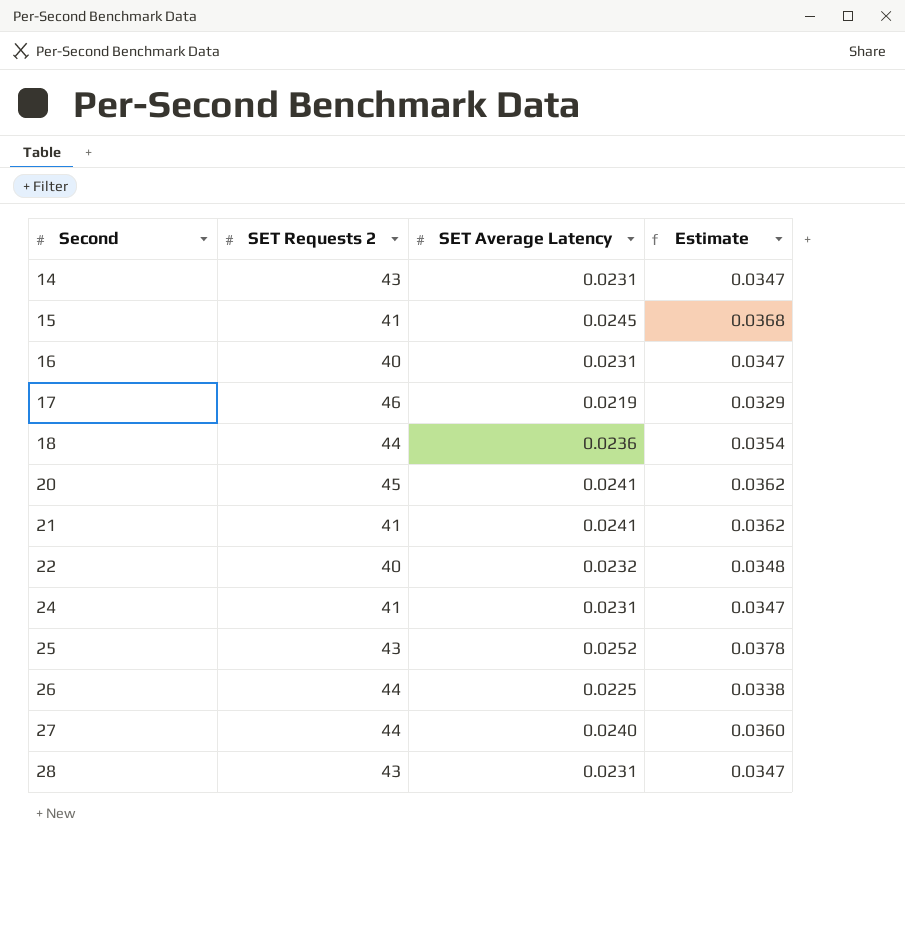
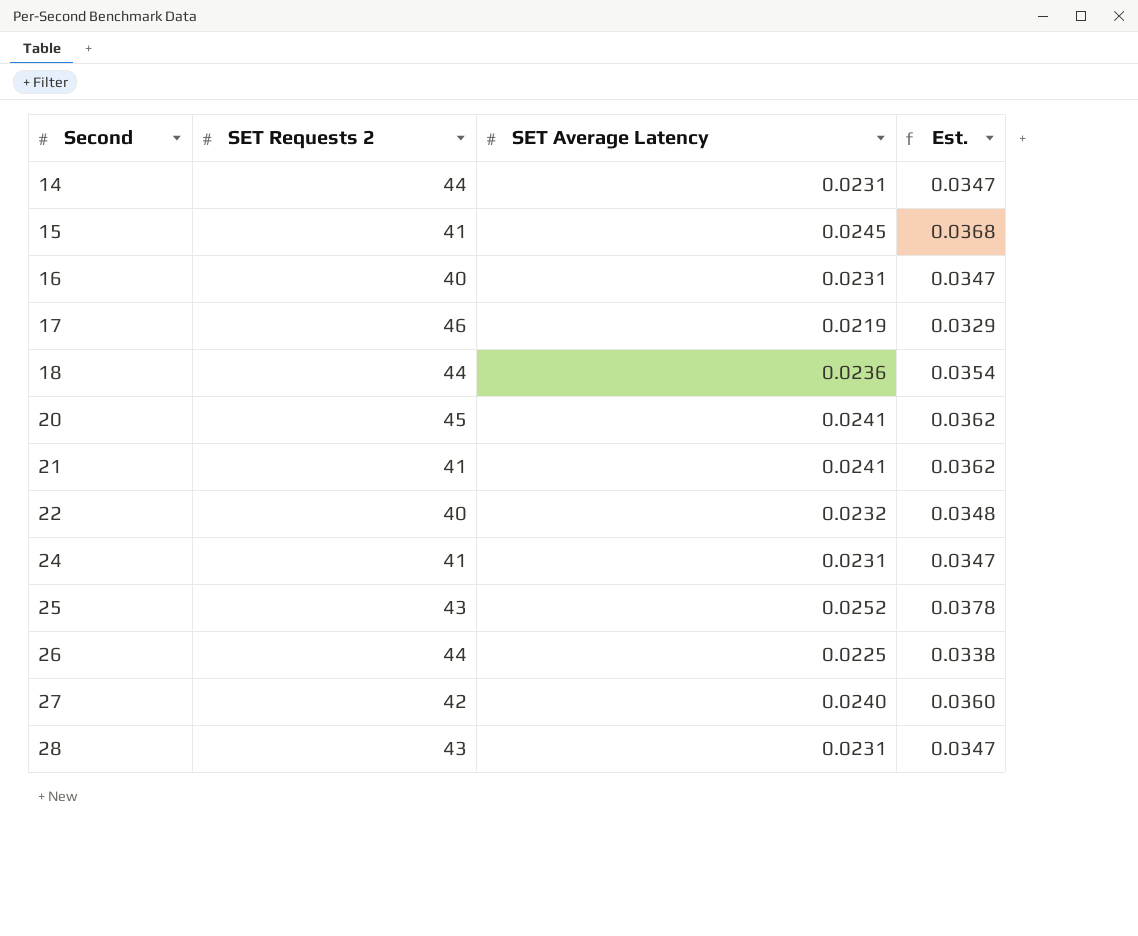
column name: Estimate -> Est.
14 | SET Requests 2: 43 -> 44
27 | SET Requests 2: 44 -> 42

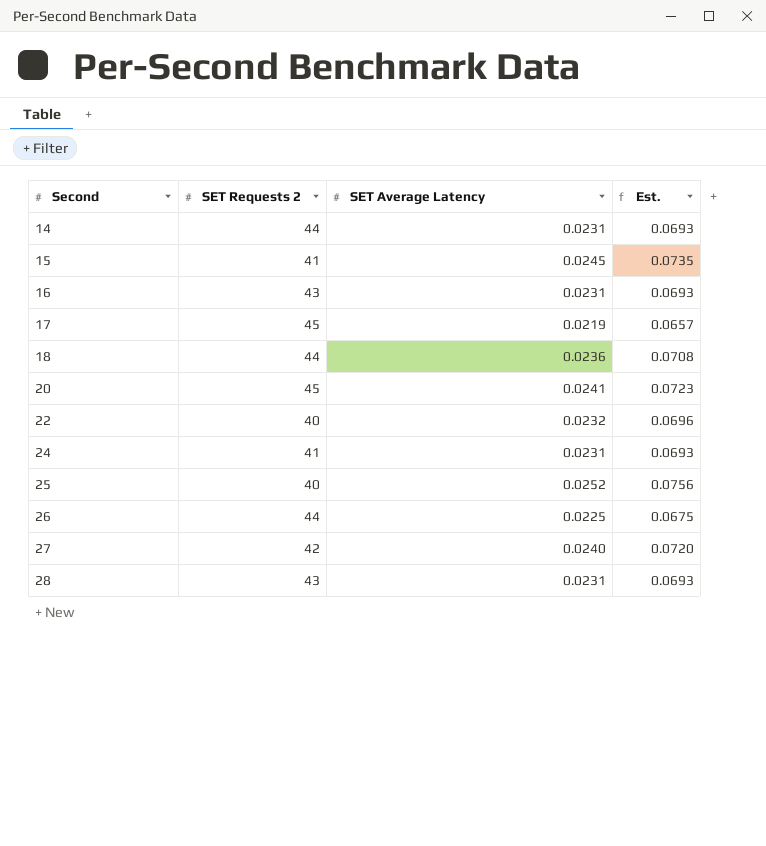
column Est. | formula: [SET Average Latency] * 1.5 -> [SET Average Latency] * 3
row 21: 41 | 0.0241 | 0.0362 -> none
16 | SET Requests 2: 40 -> 43
17 | SET Requests 2: 46 -> 45
25 | SET Requests 2: 43 -> 40

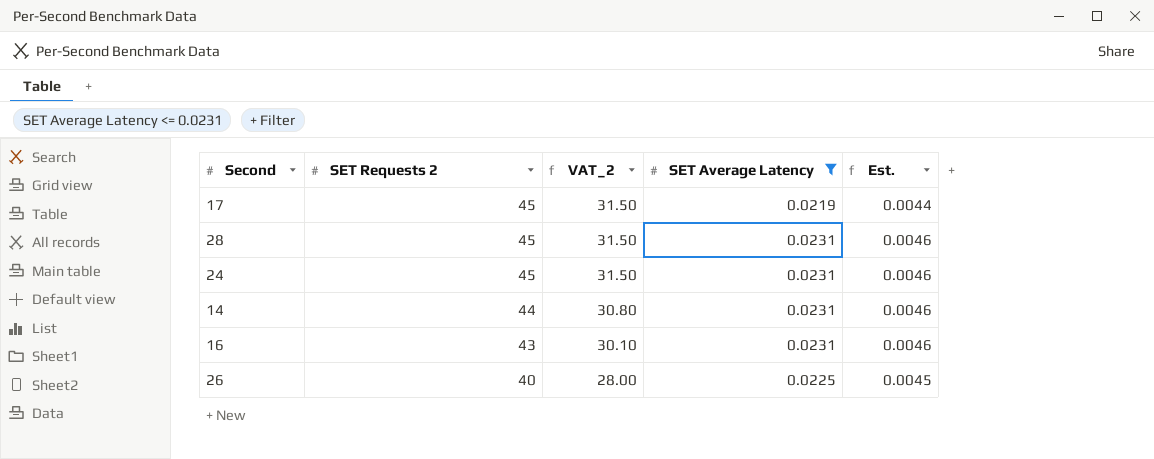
filter: none -> SET Average Latency <= 0.0231
row order: Second ascending -> SET Requests 2 descending
column VAT_2 | formula: none -> [SET Requests 2] * 0.7
column Est. | formula: [SET Average Latency] * 3 -> [SET Average Latency] * 0.2
28 | SET Requests 2: 43 -> 45
24 | SET Requests 2: 41 -> 45
26 | SET Requests 2: 44 -> 40

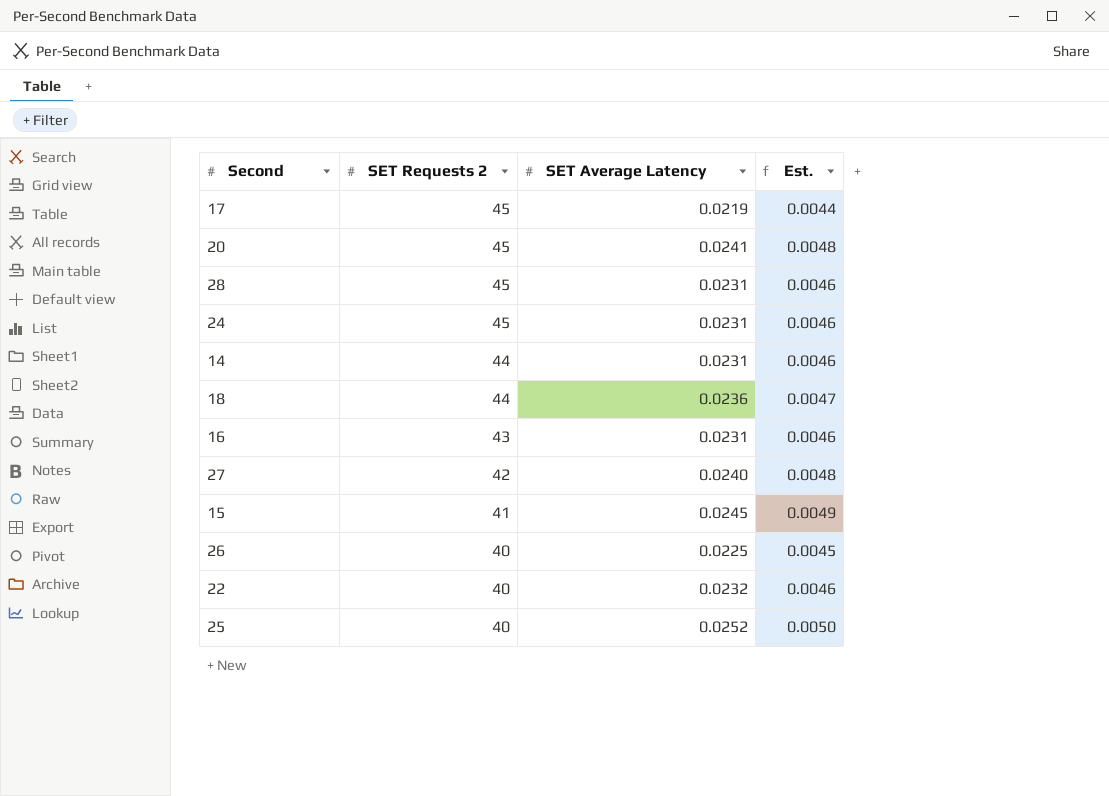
filter: SET Average Latency <= 0.0231 -> none
column VAT_2 | formula: [SET Requests 2] * 0.7 -> none

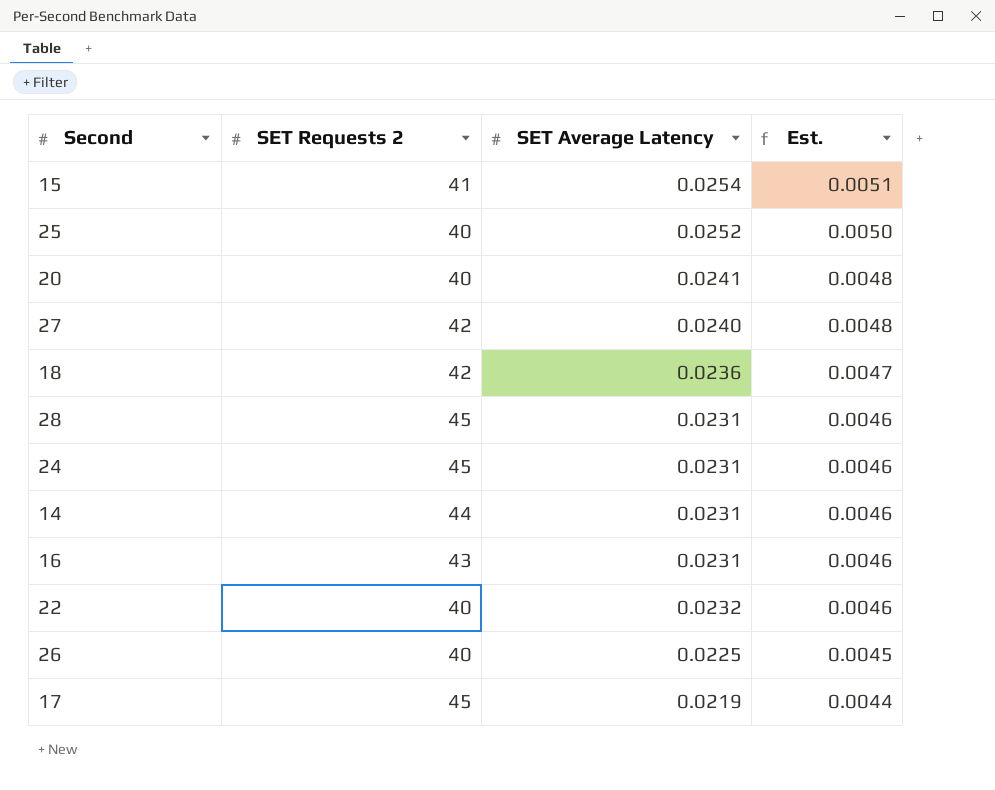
row order: SET Requests 2 descending -> Est. descending
15 | SET Average Latency: 0.0245 -> 0.0254
15 | Est.: 0.0049 -> 0.0051
20 | SET Requests 2: 45 -> 40
18 | SET Requests 2: 44 -> 42

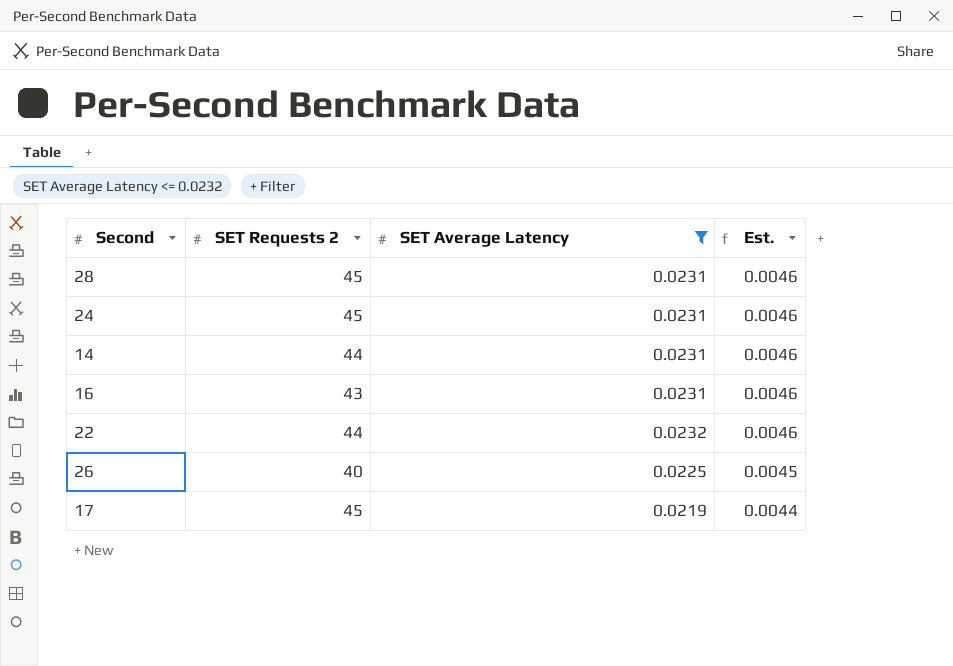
filter: none -> SET Average Latency <= 0.0232
22 | SET Requests 2: 40 -> 44

